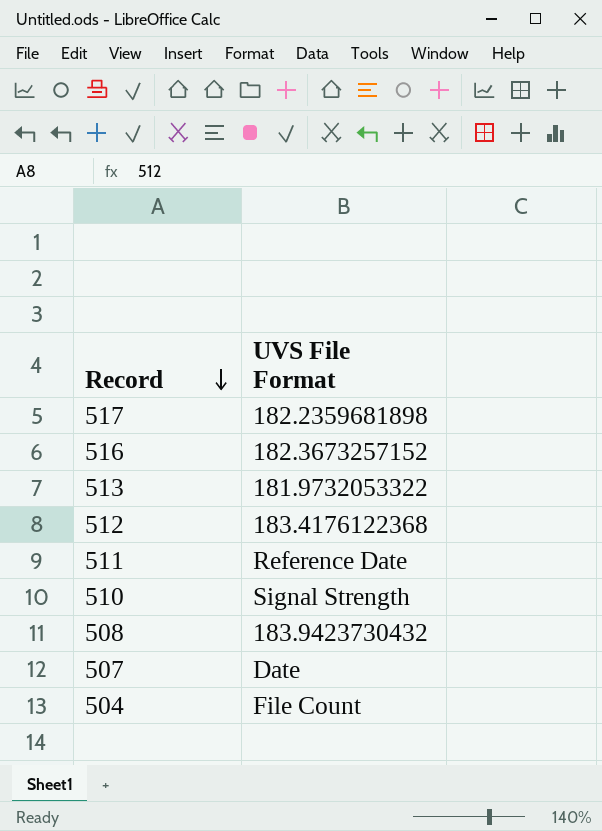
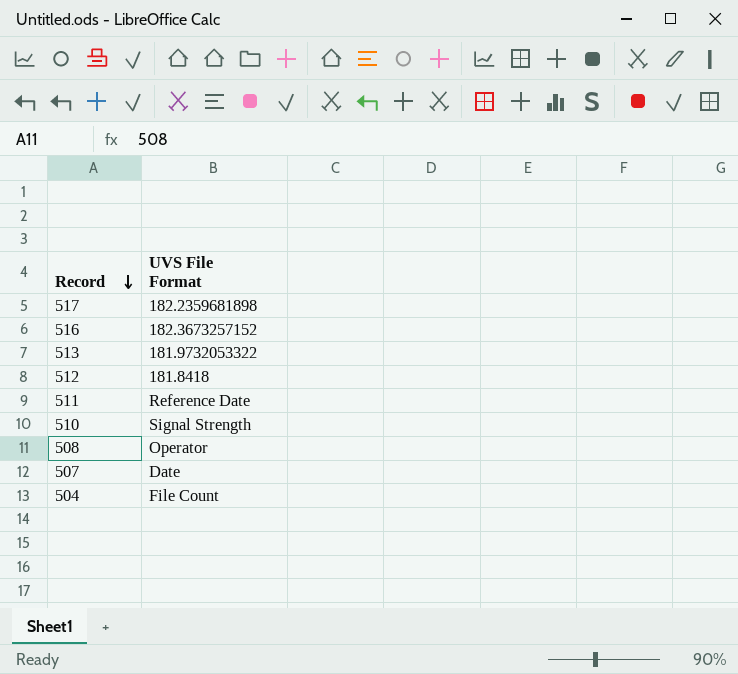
512 | UVS File Format: 183.4176122368 -> 181.8418
508 | UVS File Format: 183.9423730432 -> Operator

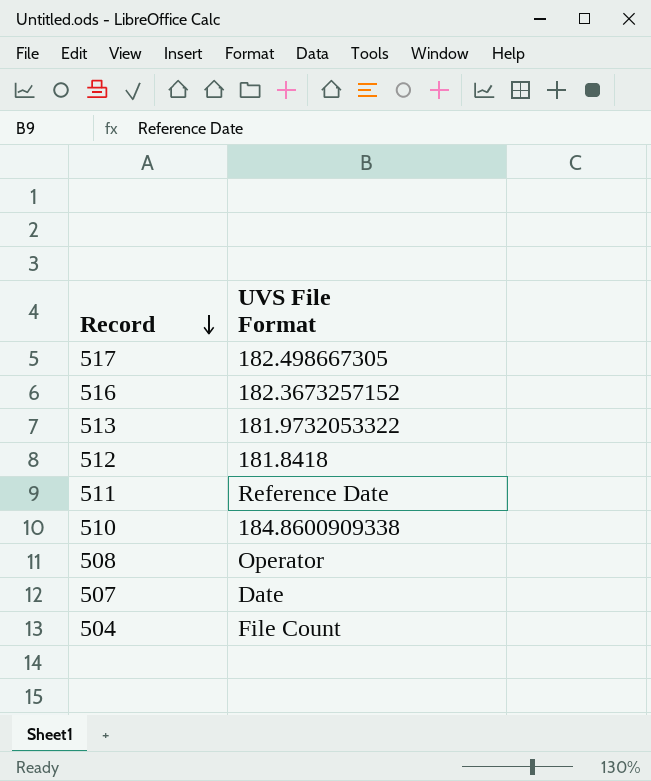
517 | UVS File Format: 182.2359681898 -> 182.498667305
510 | UVS File Format: Signal Strength -> 184.8600909338

